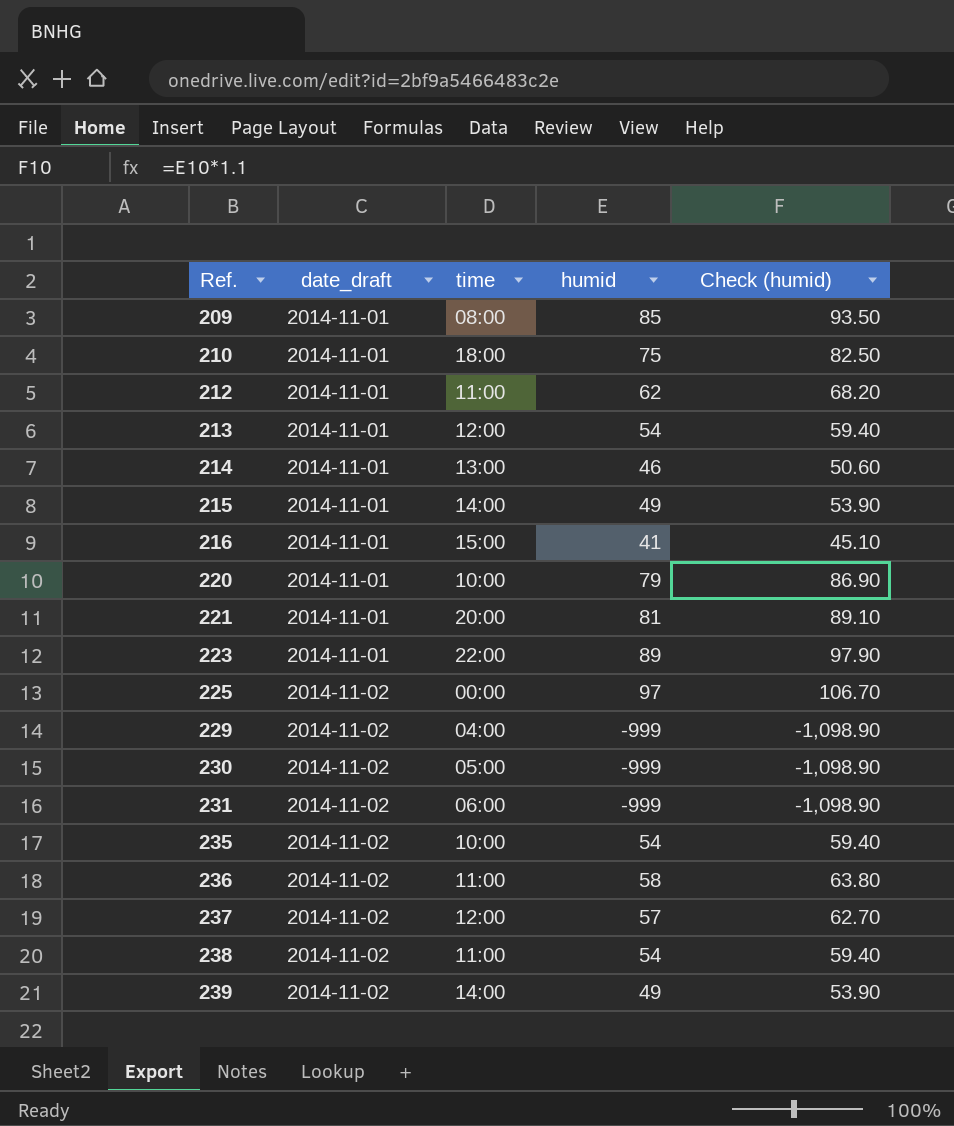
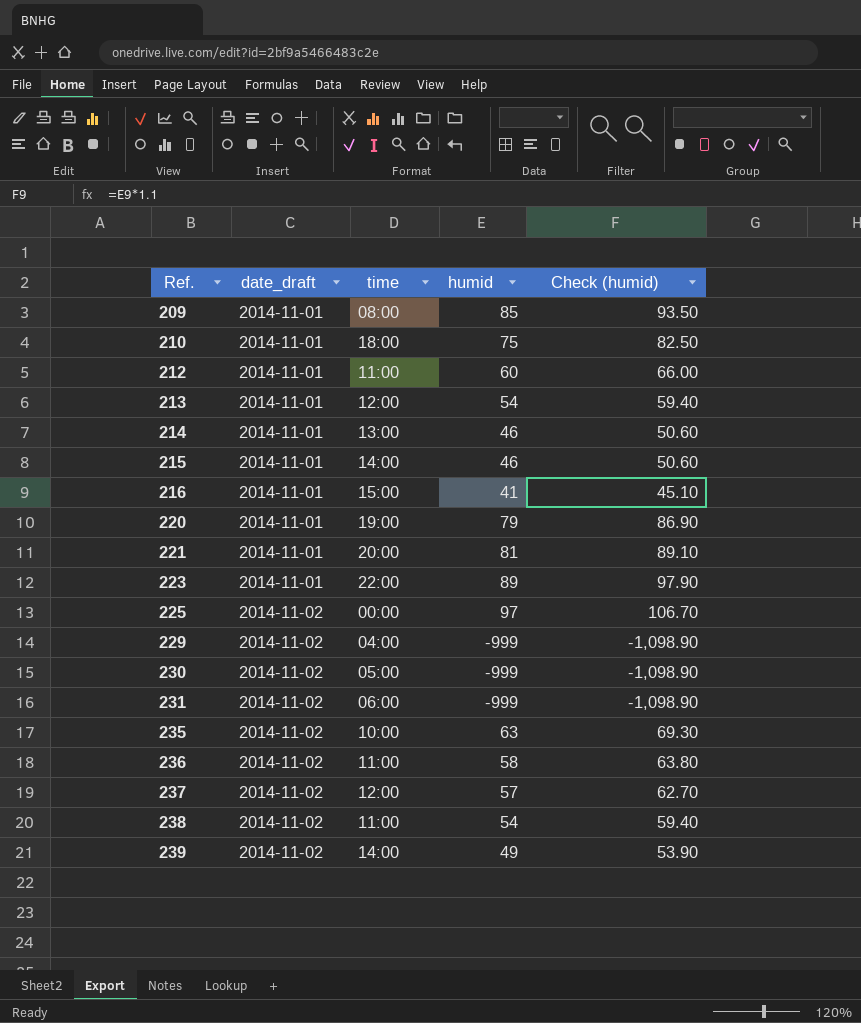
212 | humid: 62 -> 60
212 | Check (humid): 68.20 -> 66.00
215 | humid: 49 -> 46
215 | Check (humid): 53.90 -> 50.60
220 | time: 10:00 -> 19:00
235 | humid: 54 -> 63
235 | Check (humid): 59.40 -> 69.30

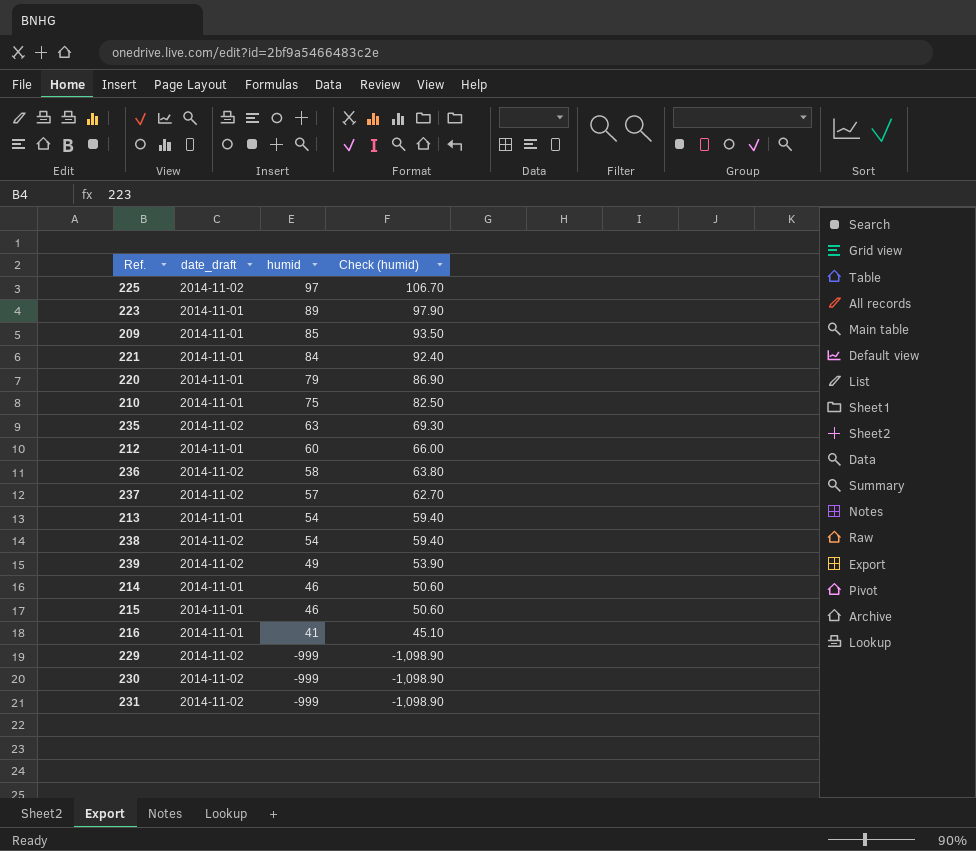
row order: Ref. ascending -> humid descending
column time | position: 3 -> none
221 | humid: 81 -> 84
221 | Check (humid): 89.10 -> 92.40

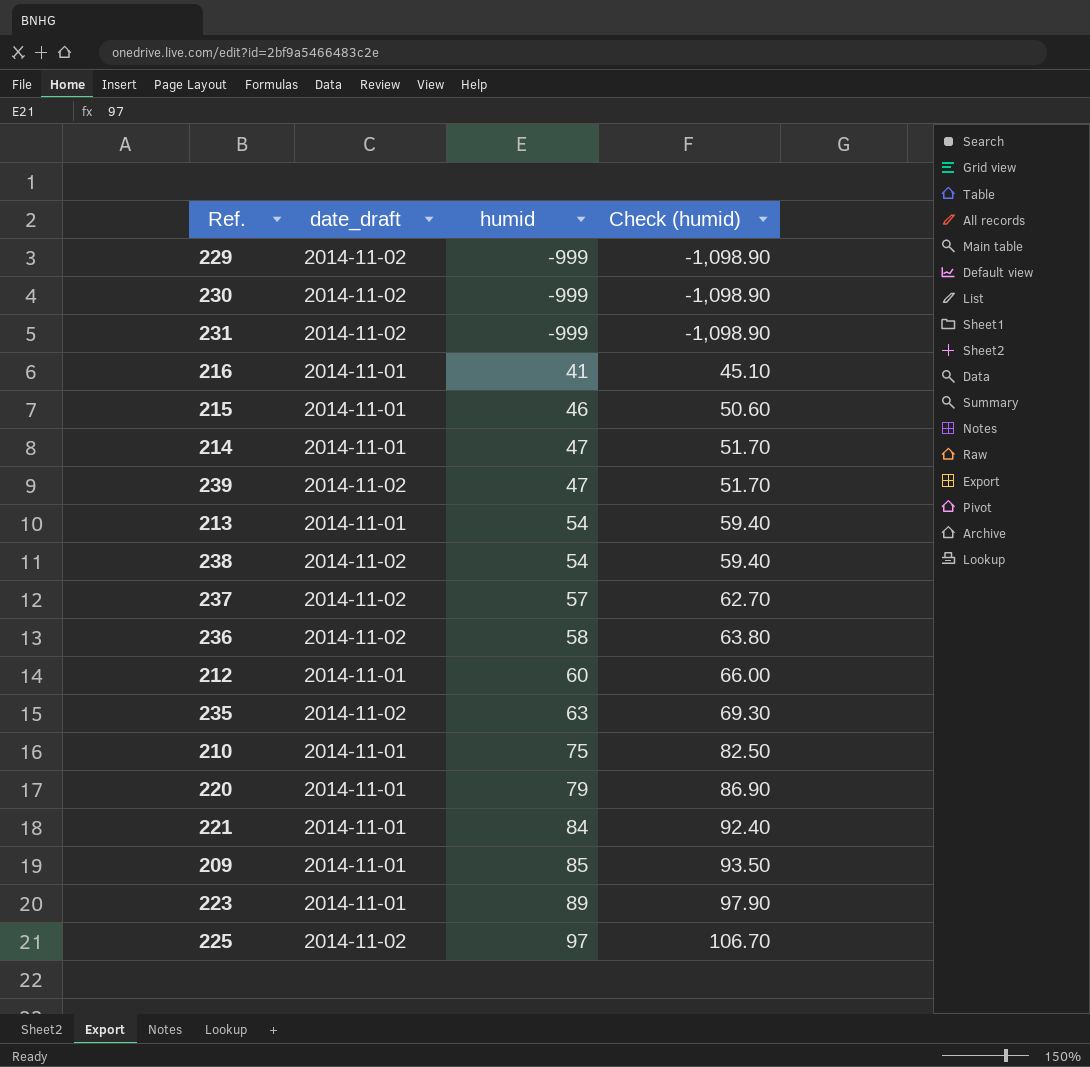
row order: humid descending -> humid ascending
214 | humid: 46 -> 47
214 | Check (humid): 50.60 -> 51.70
239 | humid: 49 -> 47
239 | Check (humid): 53.90 -> 51.70

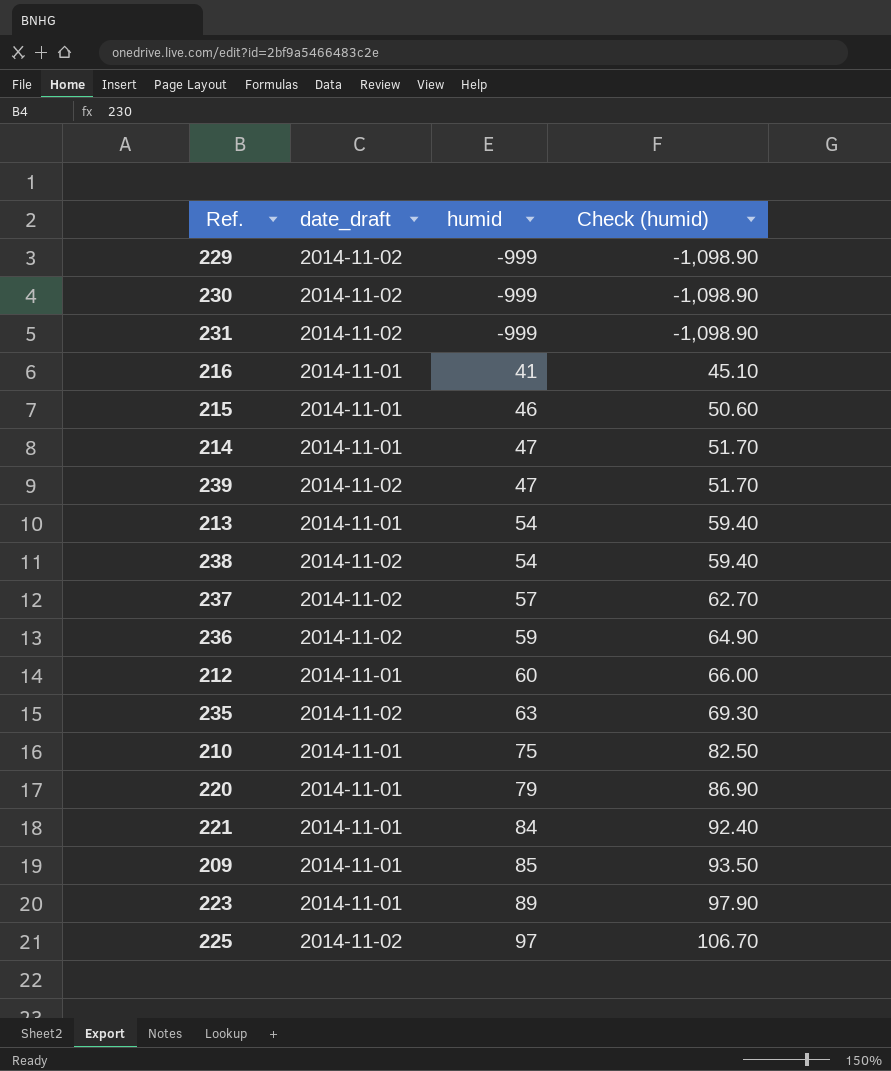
236 | humid: 58 -> 59
236 | Check (humid): 63.80 -> 64.90

